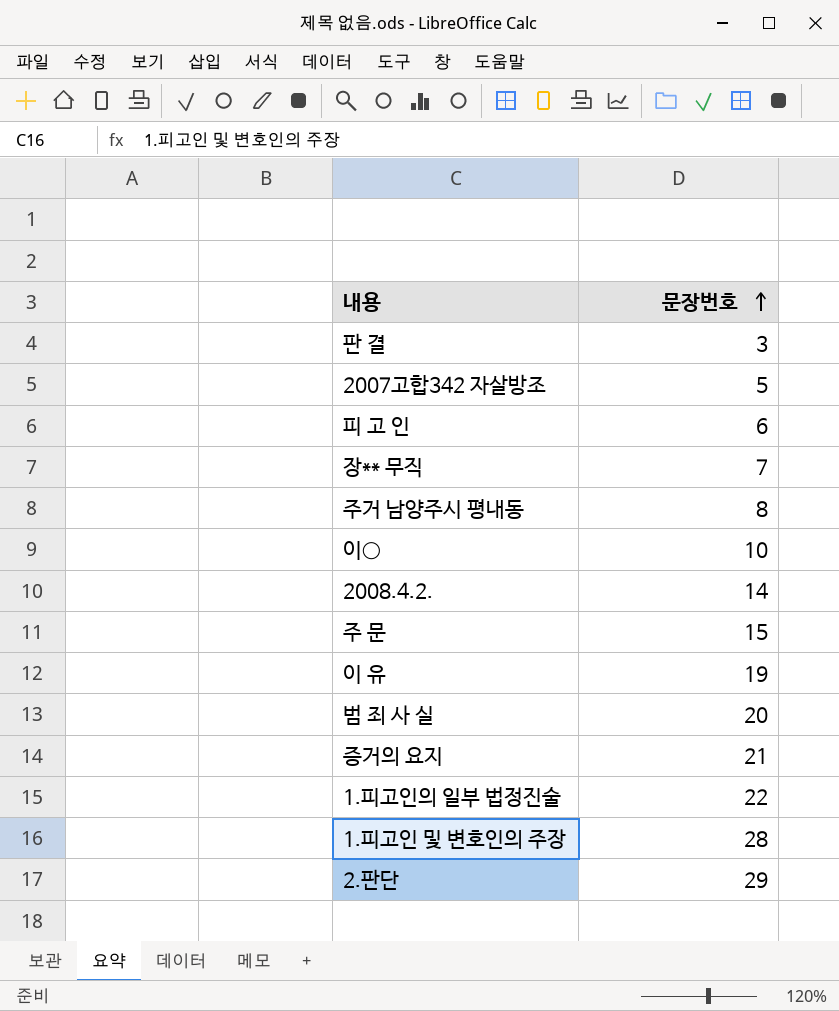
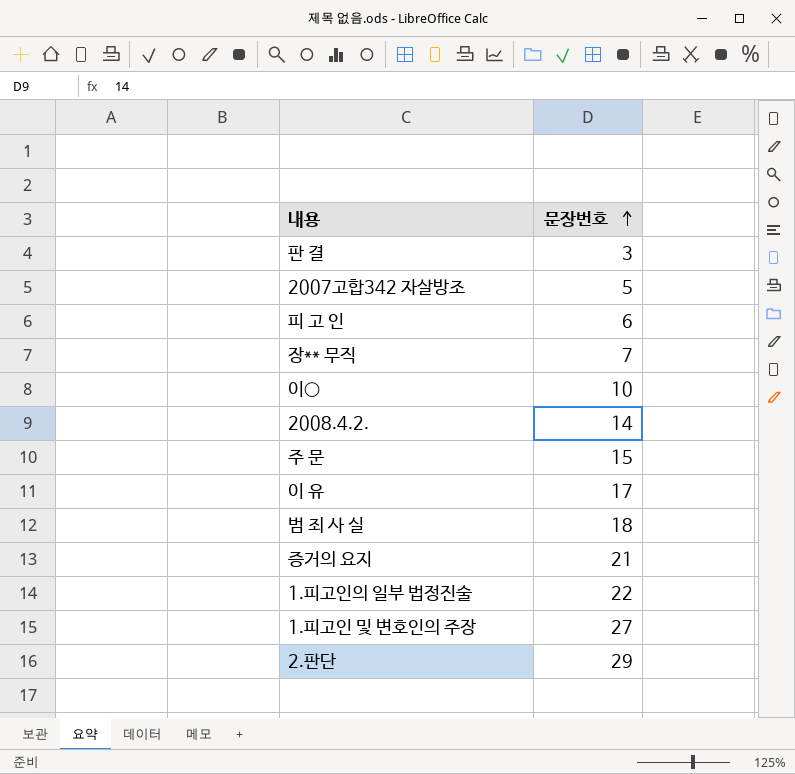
row 주거 남양주시 평내동: 8 -> none
이 유 | 문장번호: 19 -> 17
범 죄 사 실 | 문장번호: 20 -> 18
1.피고인 및 변호인의 주장 | 문장번호: 28 -> 27

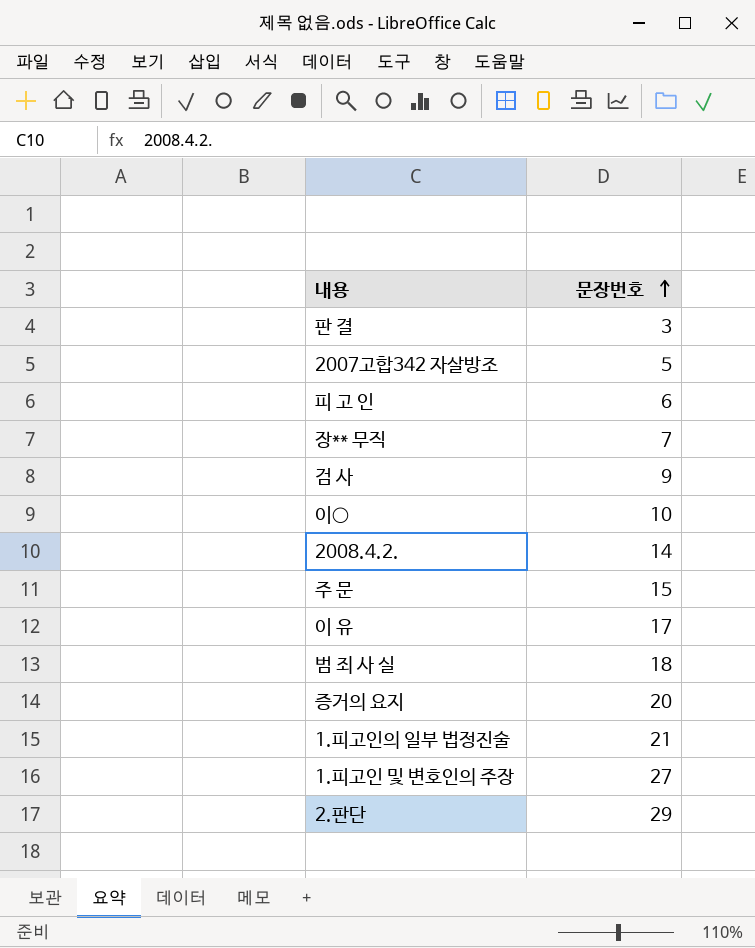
row 검 사: none -> 9
증거의 요지 | 문장번호: 21 -> 20
1.피고인의 일부 법정진술 | 문장번호: 22 -> 21

